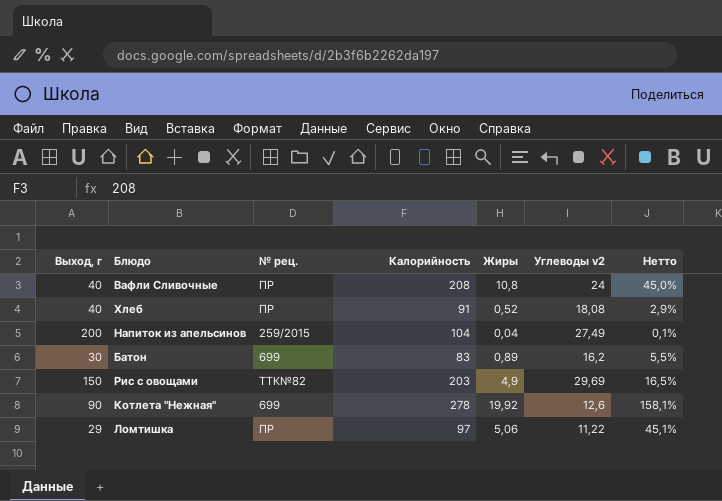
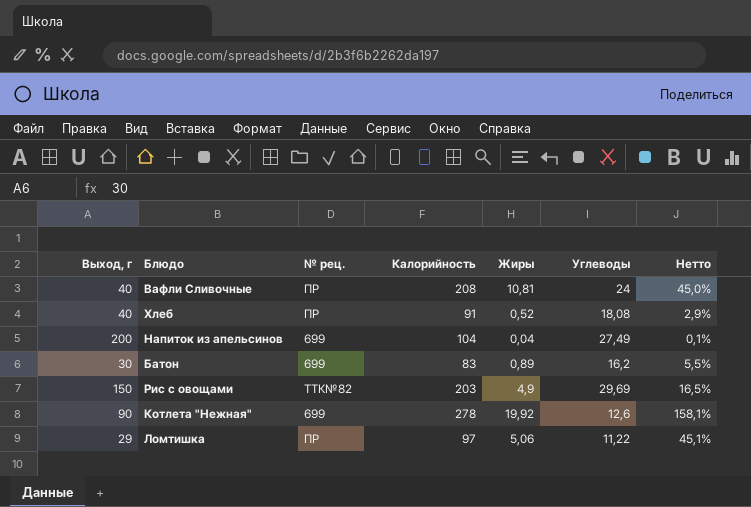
column name: Углеводы v2 -> Углеводы
Вафли Сливочные | Жиры: 10,8 -> 10,81
Напиток из апельсинов | № рец.: 259/2015 -> 699

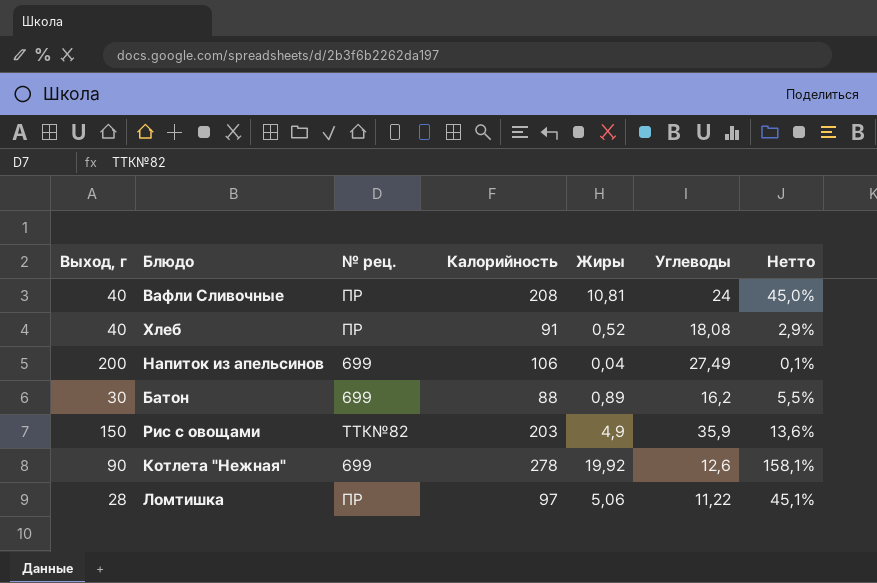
Напиток из апельсинов | Калорийность: 104 -> 106
Батон | Калорийность: 83 -> 88
Рис с овощами | Углеводы: 29,69 -> 35,9
Рис с овощами | Нетто: 16,5% -> 13,6%
Ломтишка | Выход, г: 29 -> 28

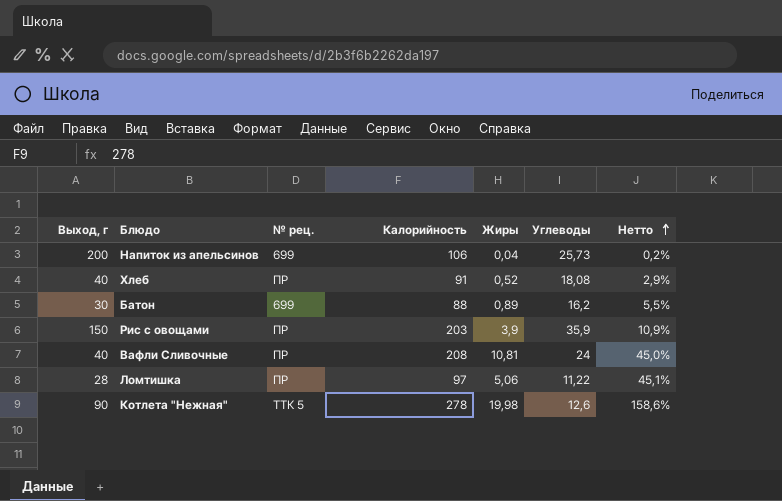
row order: none -> Нетто ascending
Напиток из апельсинов | Углеводы: 27,49 -> 25,73
Напиток из апельсинов | Нетто: 0,1% -> 0,2%
Рис с овощами | № рец.: ТТК№82 -> ПР
Рис с овощами | Жиры: 4,9 -> 3,9
Рис с овощами | Нетто: 13,6% -> 10,9%
Котлета "Нежная" | № рец.: 699 -> ТТК 5
Котлета "Нежная" | Жиры: 19,92 -> 19,98
Котлета "Нежная" | Нетто: 158,1% -> 158,6%

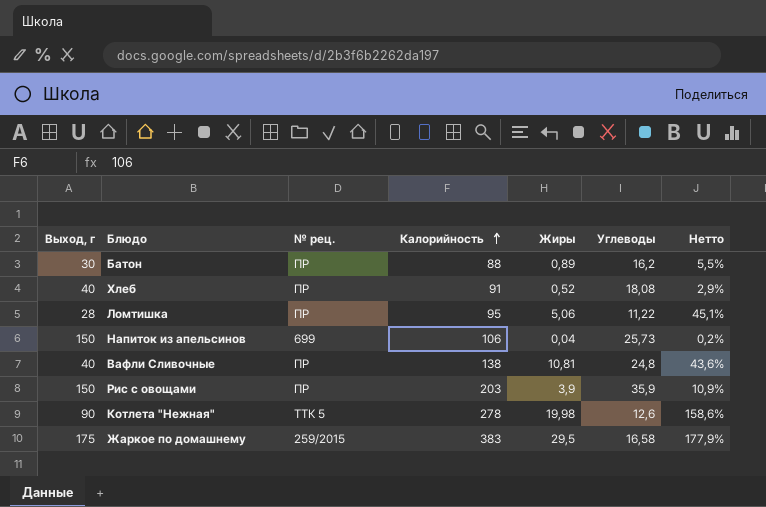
row order: Нетто ascending -> Калорийность ascending
Батон | № рец.: 699 -> ПР
Ломтишка | Калорийность: 97 -> 95
Напиток из апельсинов | Выход, г: 200 -> 150
Вафли Сливочные | Калорийность: 208 -> 138
Вафли Сливочные | Углеводы: 24 -> 24,8
Вафли Сливочные | Нетто: 45,0% -> 43,6%
row Жаркое по домашнему: none -> 175 | 259/2015 | 383 | 29,5 | 16,58 | 177,9%

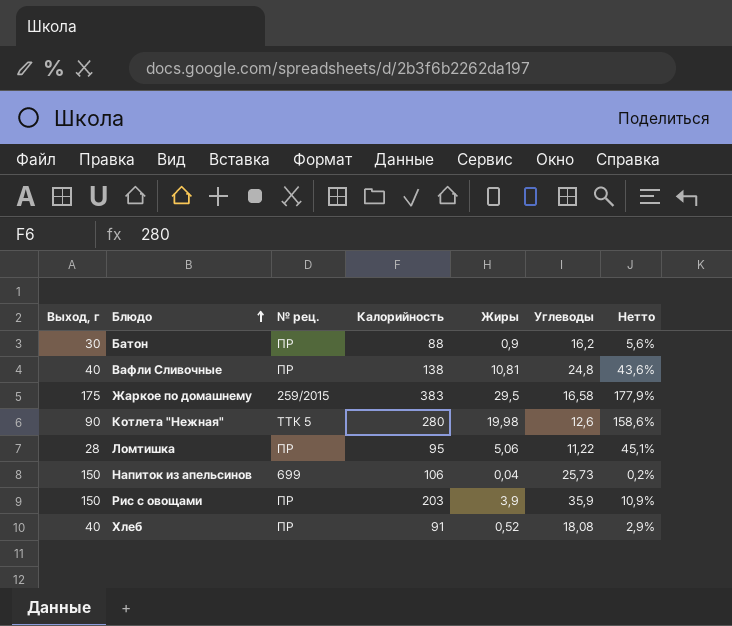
row order: Калорийность ascending -> Блюдо ascending
Батон | Жиры: 0,89 -> 0,9
Батон | Нетто: 5,5% -> 5,6%
Котлета "Нежная" | Калорийность: 278 -> 280

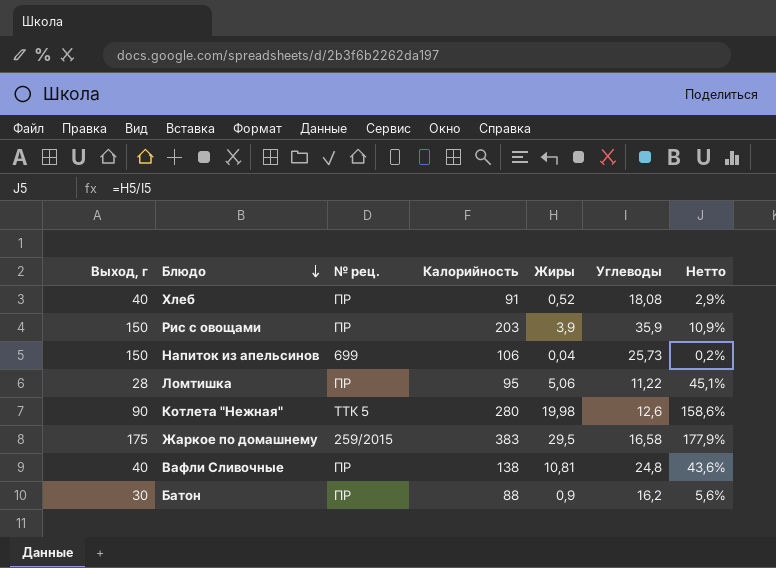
row order: Блюдо ascending -> Блюдо descending

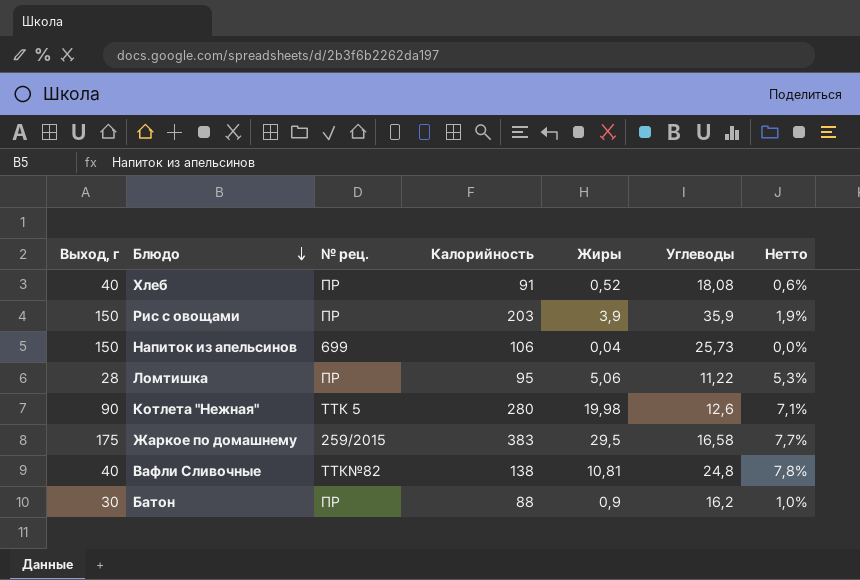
column Нетто | formula: [Жиры] / [Углеводы] -> [Жиры] / [Калорийность]
Вафли Сливочные | № рец.: ПР -> ТТК№82

